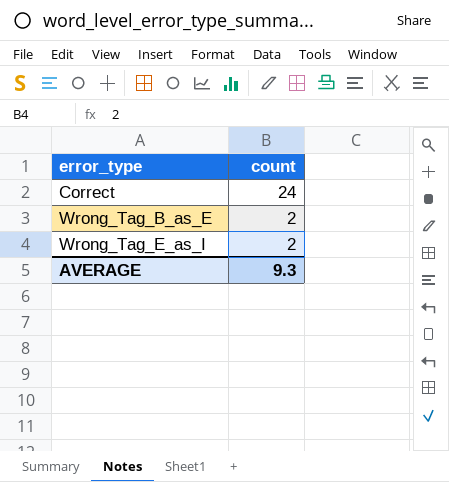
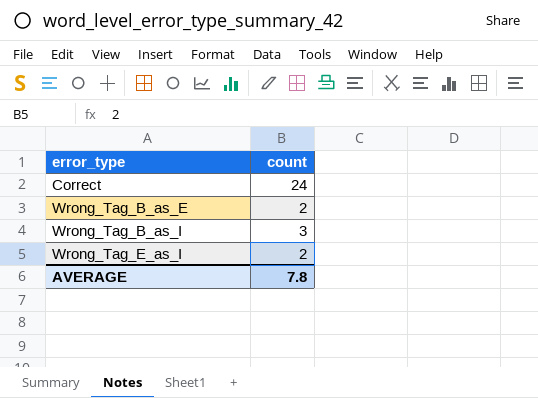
row Wrong_Tag_B_as_I: none -> 3
AVERAGE | count: 9.3 -> 7.8

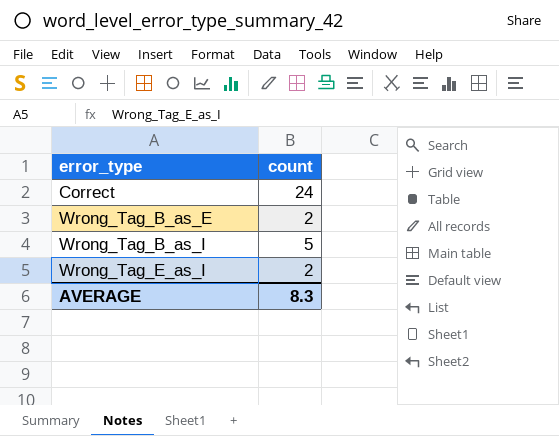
Wrong_Tag_B_as_I | count: 3 -> 5
AVERAGE | count: 7.8 -> 8.3

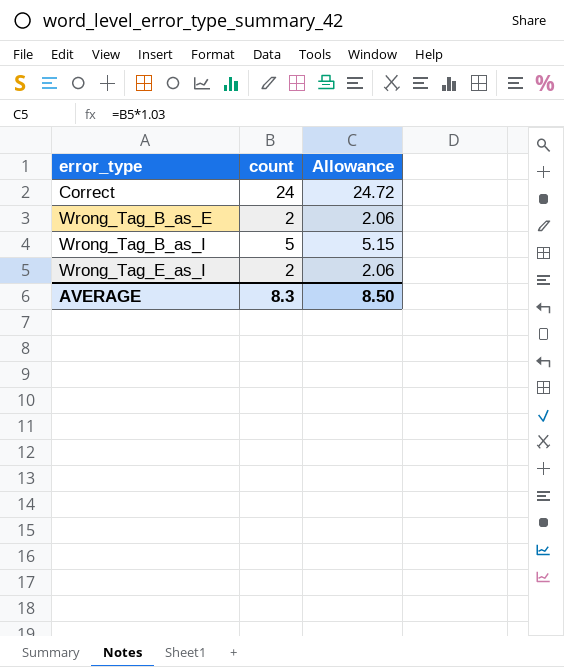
column Allowance | formula: none -> [count] * 1.03

